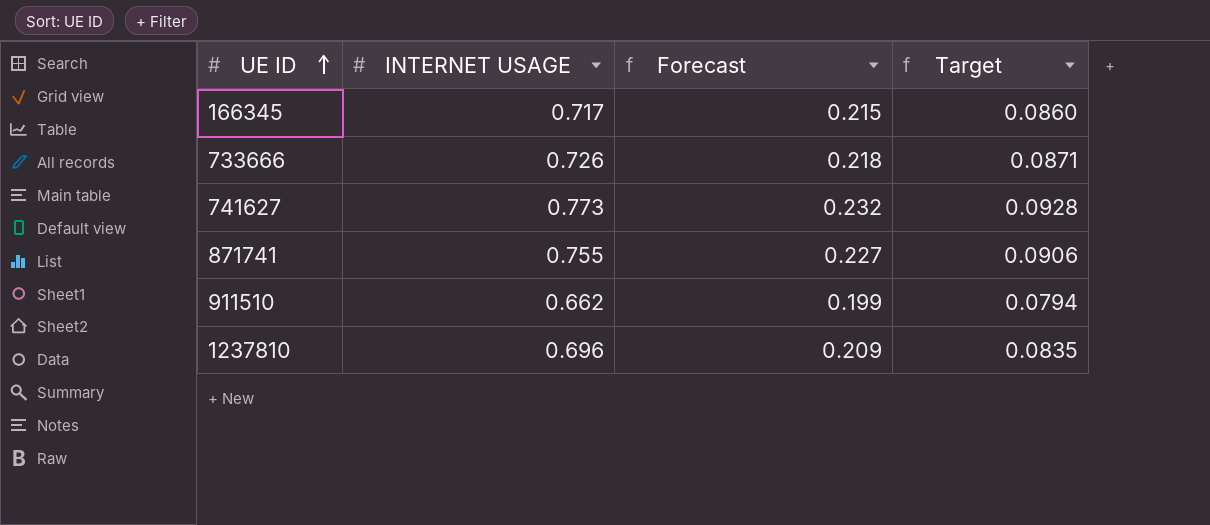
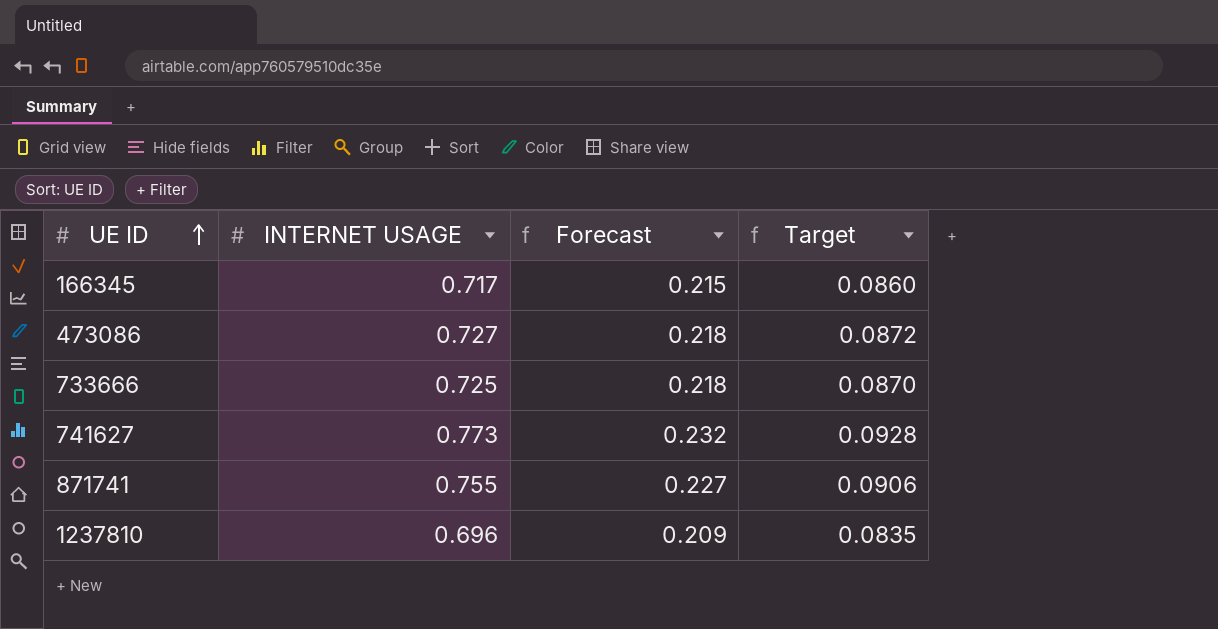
row 911510: 0.662 | 0.199 | 0.0794 -> none
row 473086: none -> 0.727 | 0.218 | 0.0872
733666 | INTERNET USAGE: 0.726 -> 0.725
733666 | Target: 0.0871 -> 0.0870

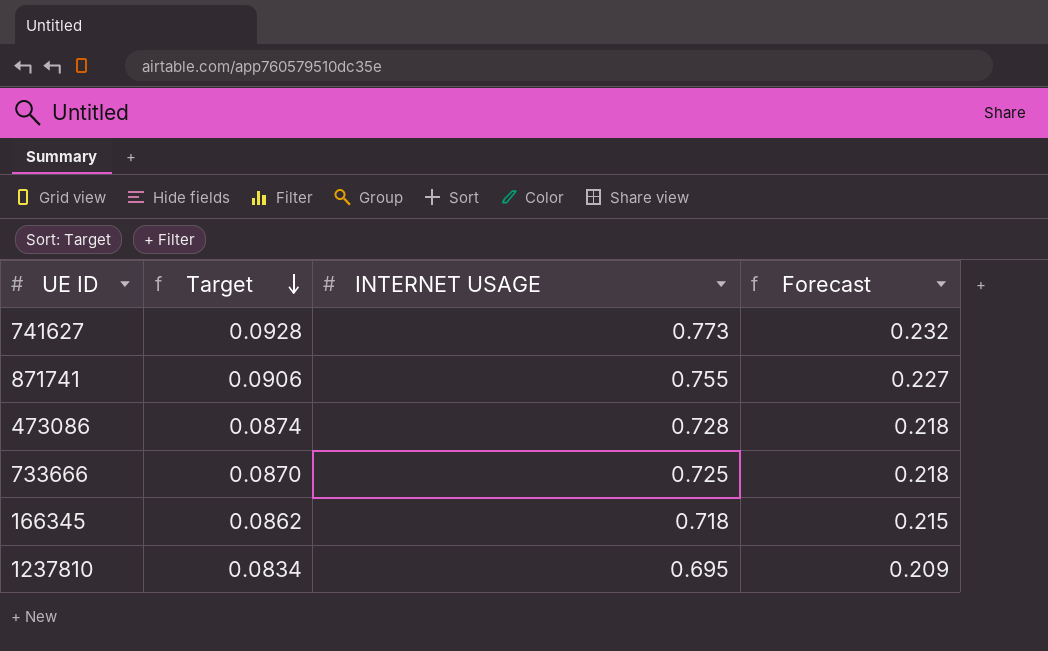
row order: UE ID ascending -> Target descending
column Target | position: 4 -> 2
473086 | Target: 0.0872 -> 0.0874
473086 | INTERNET USAGE: 0.727 -> 0.728
166345 | Target: 0.0860 -> 0.0862
166345 | INTERNET USAGE: 0.717 -> 0.718
1237810 | Target: 0.0835 -> 0.0834
1237810 | INTERNET USAGE: 0.696 -> 0.695

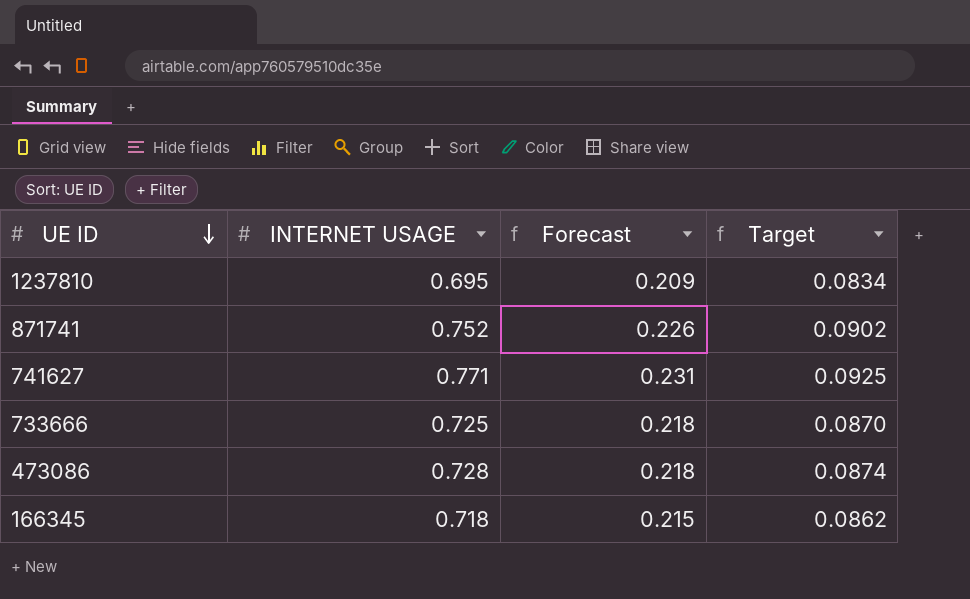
row order: Target descending -> UE ID descending
column Target | position: 2 -> 4
871741 | INTERNET USAGE: 0.755 -> 0.752
871741 | Forecast: 0.227 -> 0.226
871741 | Target: 0.0906 -> 0.0902
741627 | INTERNET USAGE: 0.773 -> 0.771
741627 | Forecast: 0.232 -> 0.231
741627 | Target: 0.0928 -> 0.0925

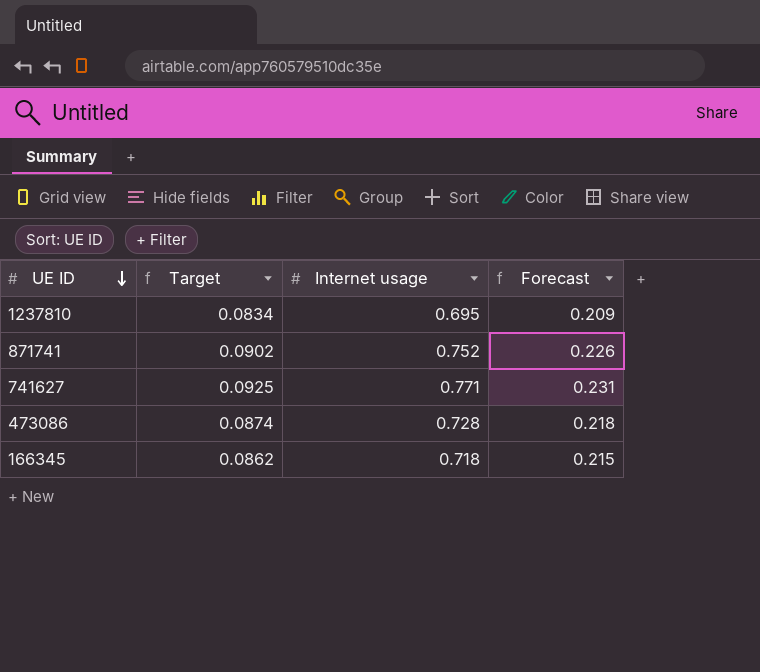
column Target | position: 4 -> 2
column name: INTERNET USAGE -> Internet usage
row 733666: 0.725 | 0.218 | 0.0870 -> none

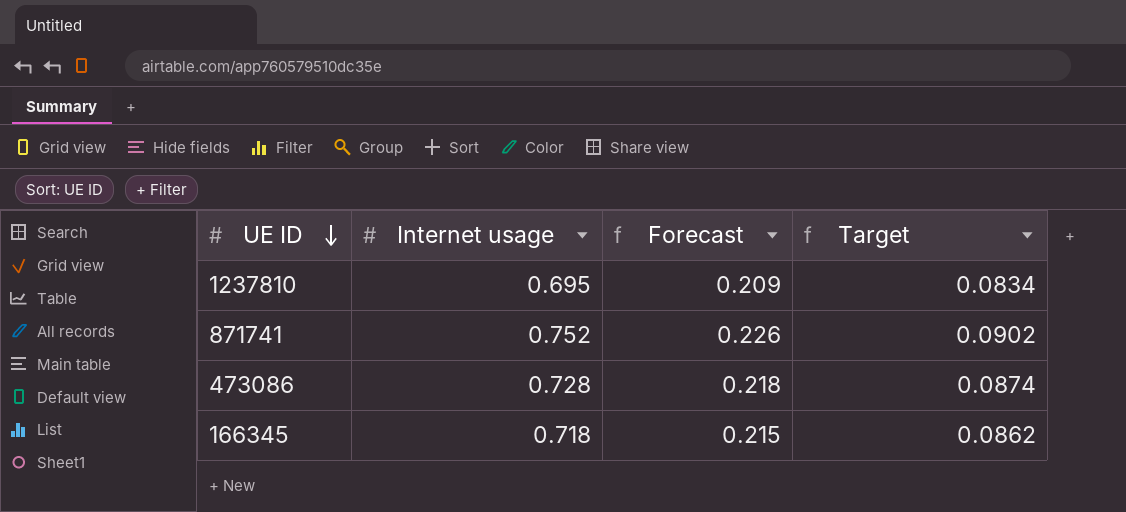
column Target | position: 2 -> 4
row 741627: 0.0925 | 0.771 | 0.231 -> none

